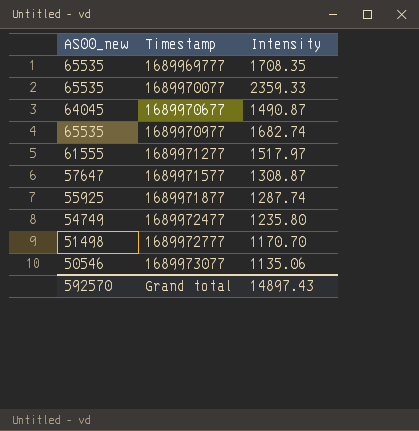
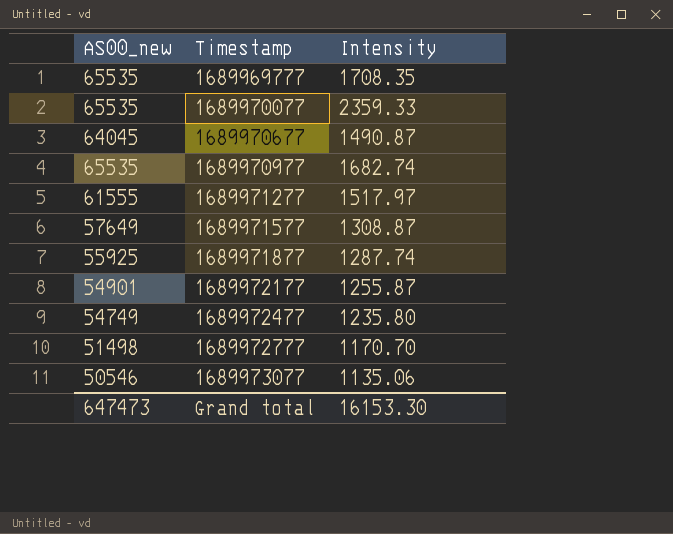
1689971577 | AS00_new: 57647 -> 57649
row 1689972177: none -> 54901 | 1255.87
Grand total | AS00_new: 592570 -> 647473
Grand total | Intensity: 14897.43 -> 16153.30

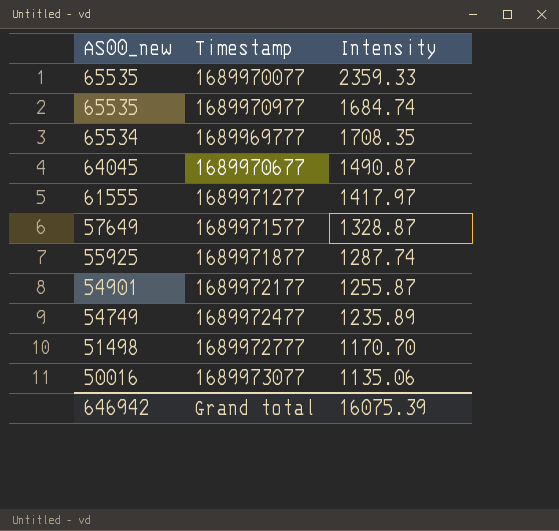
row order: Timestamp ascending -> AS00_new descending
1689970977 | Intensity: 1682.74 -> 1684.74
1689969777 | AS00_new: 65535 -> 65534
1689971277 | Intensity: 1517.97 -> 1417.97
1689971577 | Intensity: 1308.87 -> 1328.87
1689972477 | Intensity: 1235.80 -> 1235.89
1689973077 | AS00_new: 50546 -> 50016
Grand total | AS00_new: 647473 -> 646942
Grand total | Intensity: 16153.30 -> 16075.39

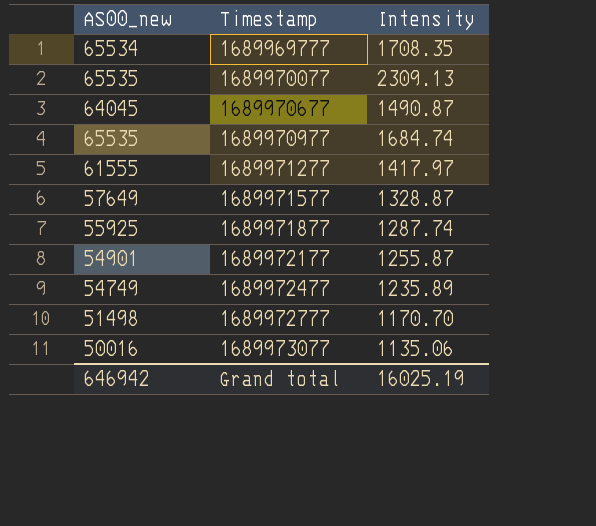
row order: AS00_new descending -> Timestamp ascending
1689970077 | Intensity: 2359.33 -> 2309.13
Grand total | Intensity: 16075.39 -> 16025.19

